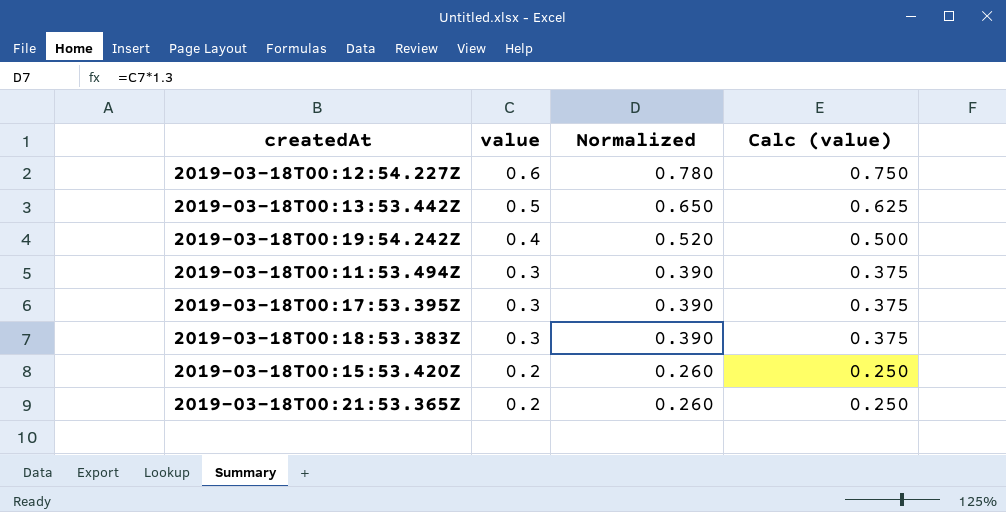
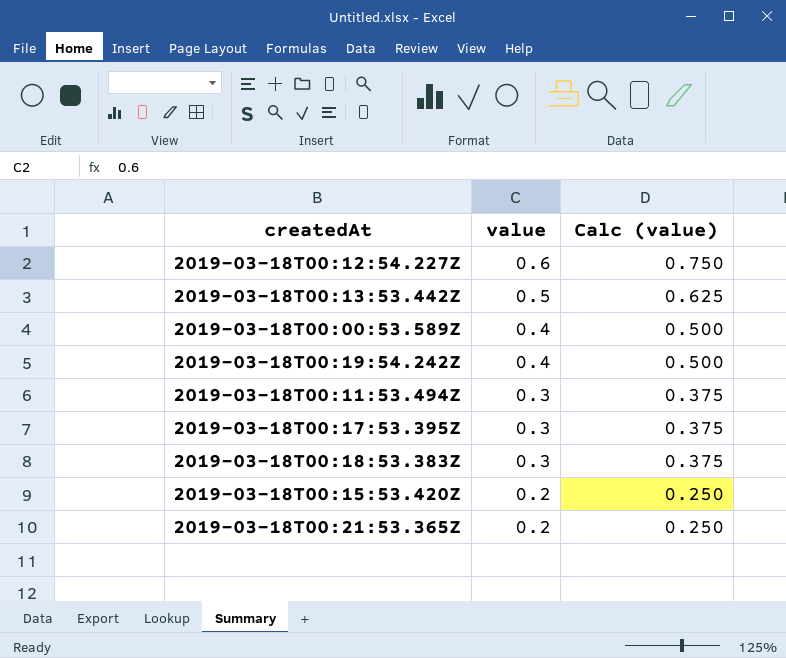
column Normalized | formula: [value] * 1.3 -> none
row 2019-03-18T00:00:53.589Z: none -> 0.4 | 0.500

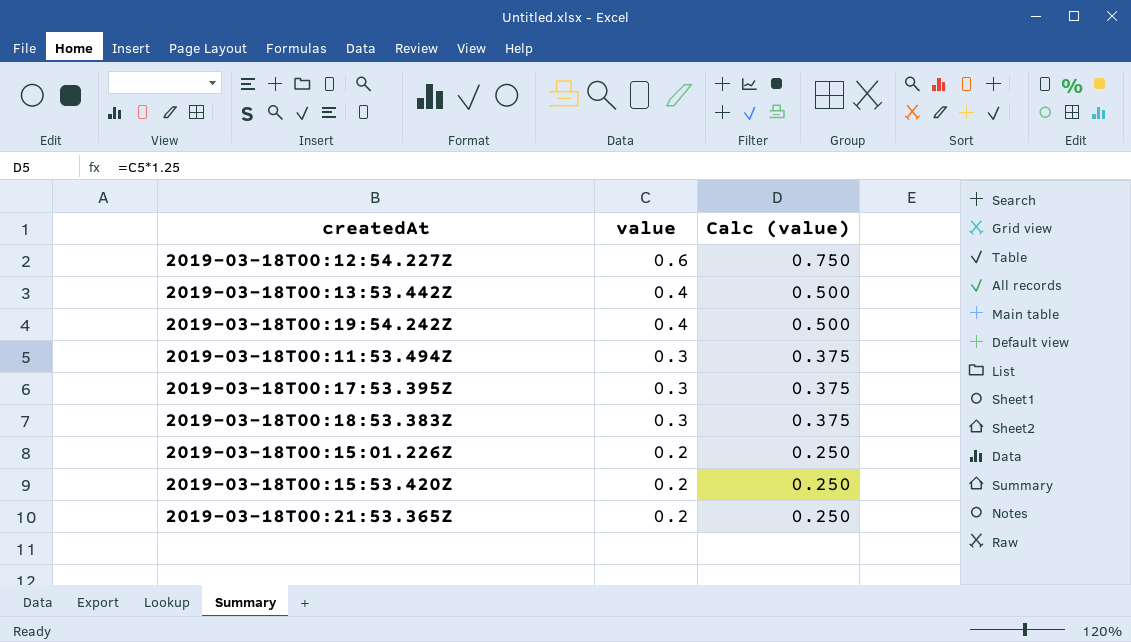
row 2019-03-18T00:00:53.589Z: 0.4 | 0.500 -> none
2019-03-18T00:13:53.442Z | value: 0.5 -> 0.4
2019-03-18T00:13:53.442Z | Calc (value): 0.625 -> 0.500
row 2019-03-18T00:15:01.226Z: none -> 0.2 | 0.250

